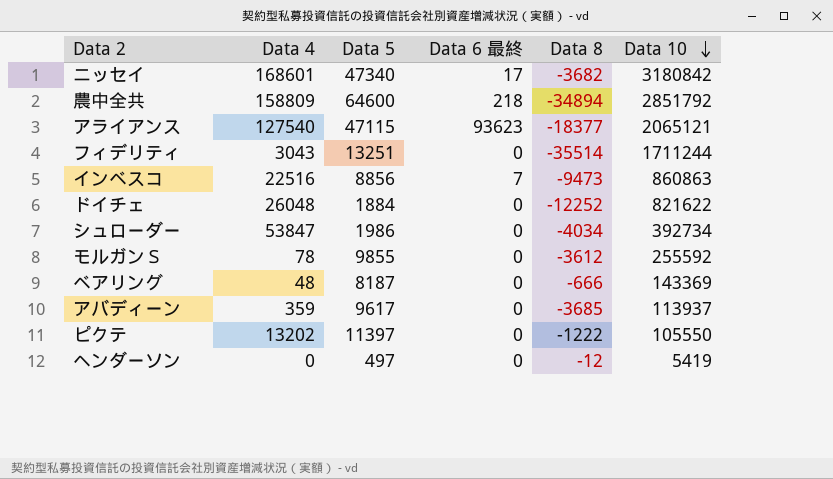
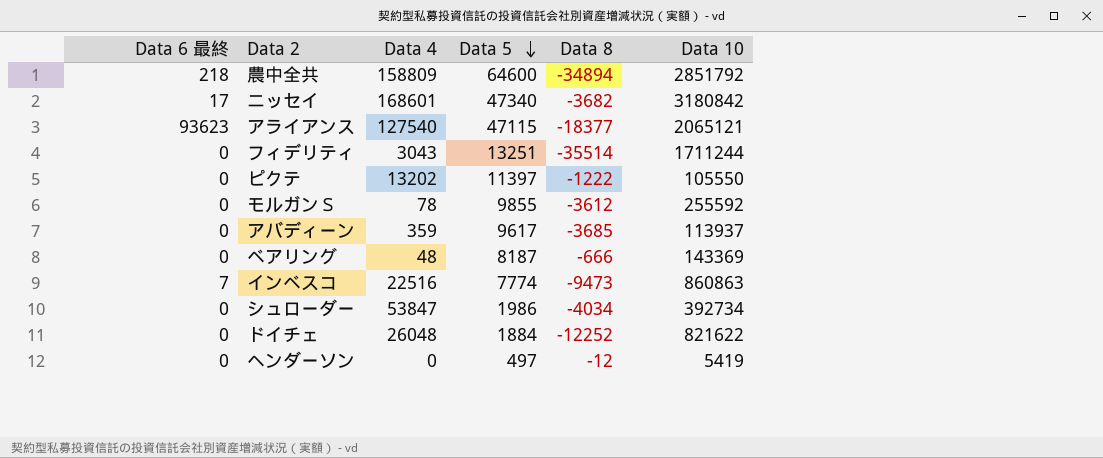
row order: Data 10 descending -> Data 5 descending
column Data 6 最終 | position: 4 -> 1
インベスコ | Data 5: 8856 -> 7774

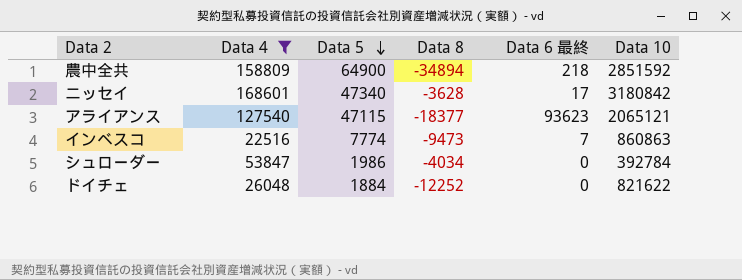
filter: none -> Data 4 >= 22516
column Data 6 最終 | position: 1 -> 5
農中全共 | Data 5: 64600 -> 64900
農中全共 | Data 10: 2851792 -> 2851592
ニッセイ | Data 8: -3682 -> -3628
シュローダー | Data 10: 392734 -> 392784

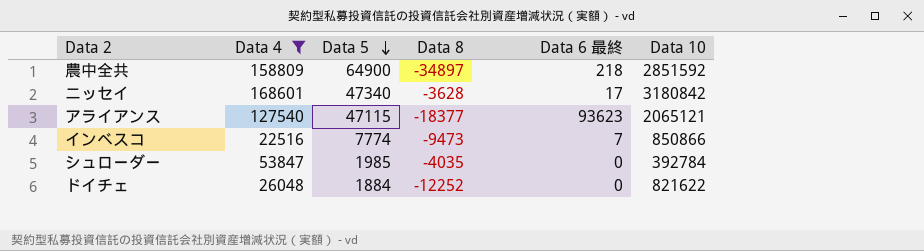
農中全共 | Data 8: -34894 -> -34897
インベスコ | Data 10: 860863 -> 850866
シュローダー | Data 5: 1986 -> 1985
シュローダー | Data 8: -4034 -> -4035

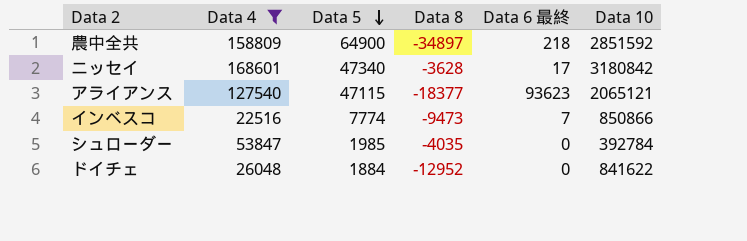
ドイチェ | Data 8: -12252 -> -12952
ドイチェ | Data 10: 821622 -> 841622

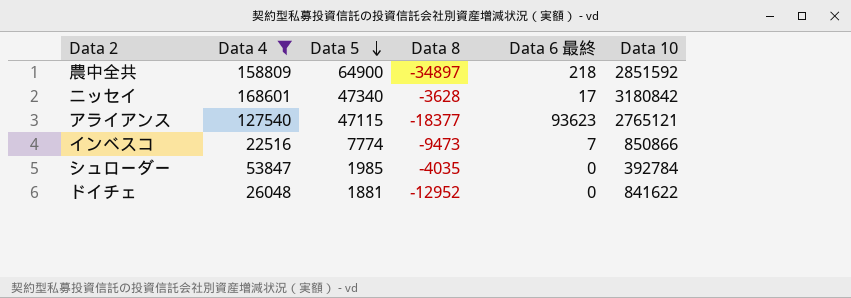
アライアンス | Data 10: 2065121 -> 2765121
ドイチェ | Data 5: 1884 -> 1881

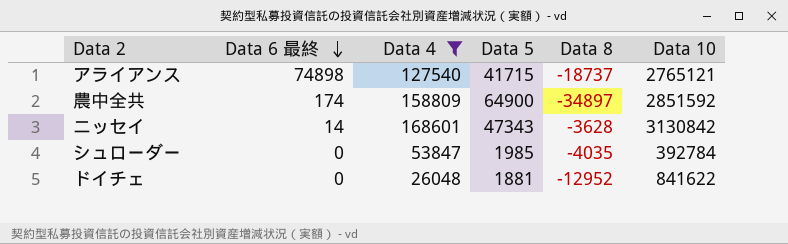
row order: Data 5 descending -> Data 6 最終 descending
column Data 6 最終 | position: 5 -> 2
row インベスコ: 22516 | 7774 | -9473 | 7 | 850866 -> none
アライアンス | Data 6 最終: 93623 -> 74898
アライアンス | Data 5: 47115 -> 41715
アライアンス | Data 8: -18377 -> -18737
農中全共 | Data 6 最終: 218 -> 174
ニッセイ | Data 6 最終: 17 -> 14
ニッセイ | Data 5: 47340 -> 47343
ニッセイ | Data 10: 3180842 -> 3130842

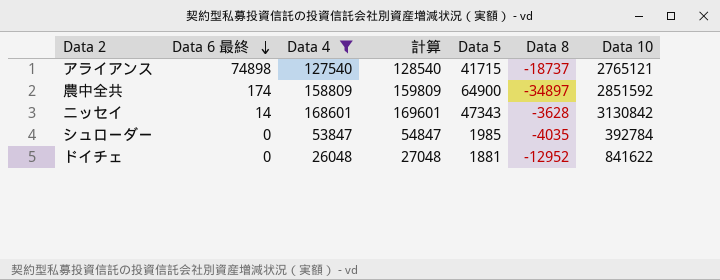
column 計算 | formula: none -> [Data 4] + 1000

